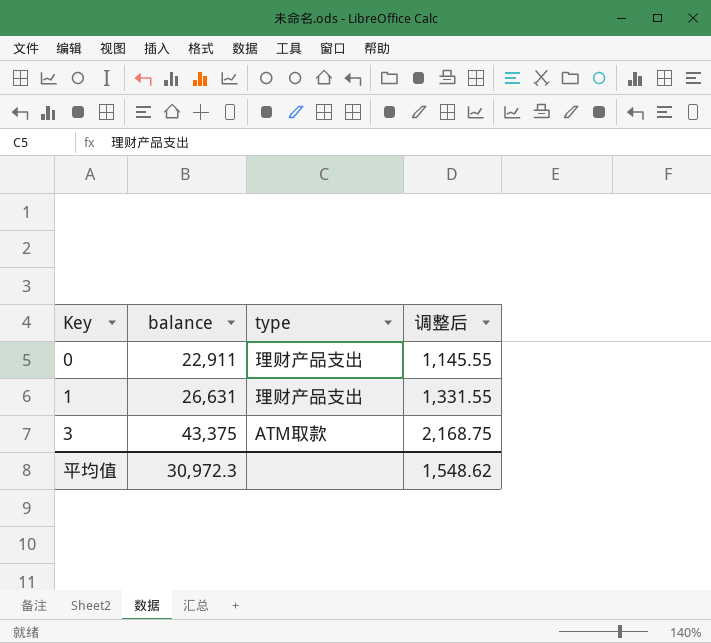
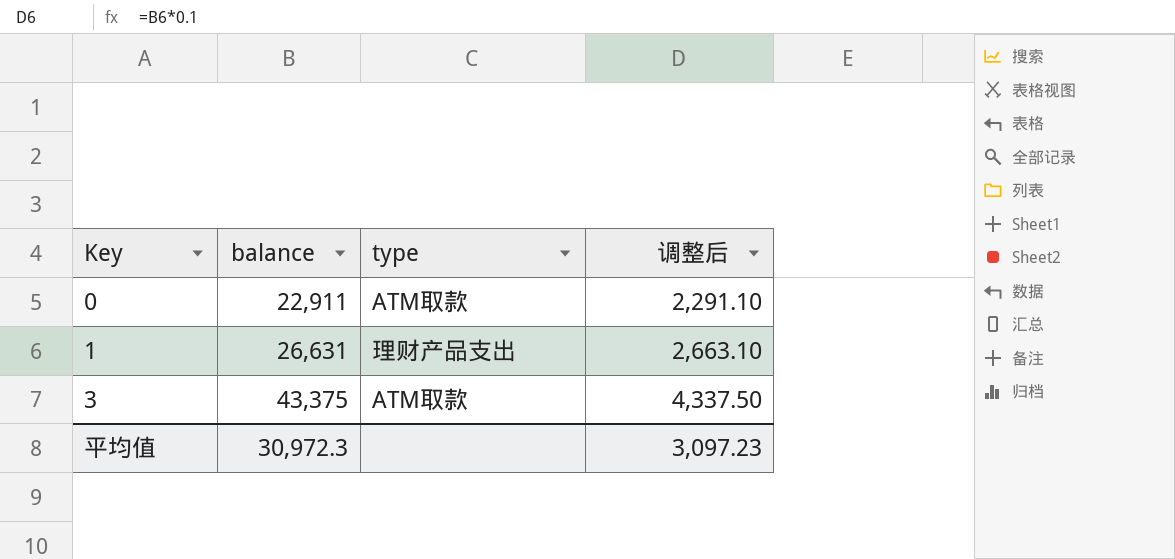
column 调整后 | formula: [balance] * 0.05 -> [balance] * 0.1
0 | type: 理财产品支出 -> ATM取款
平均值 | 调整后: 1,548.62 -> 3,097.23

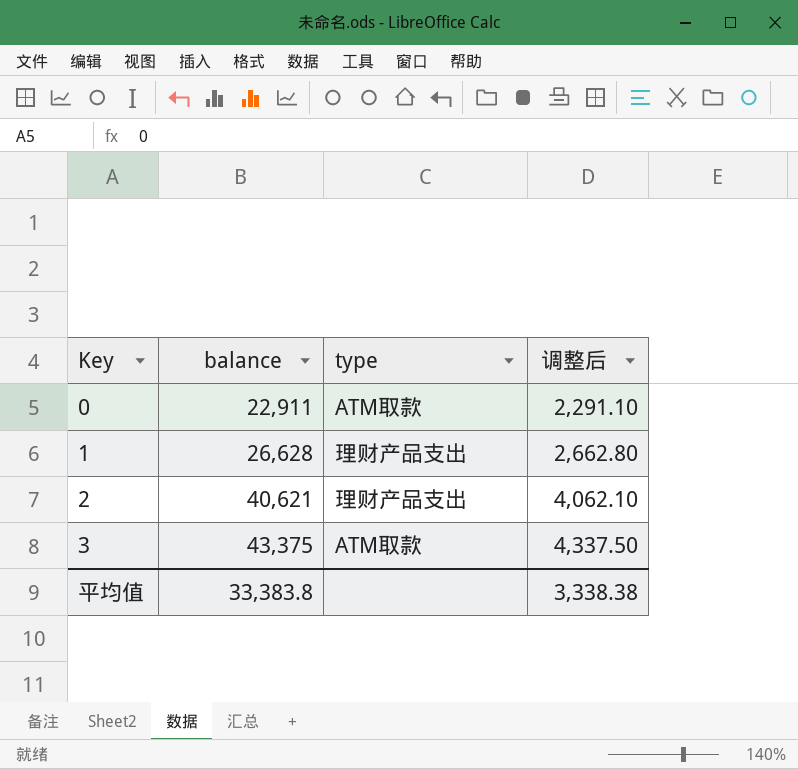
1 | balance: 26,631 -> 26,628
1 | 调整后: 2,663.10 -> 2,662.80
row 2: none -> 40,621 | 理财产品支出 | 4,062.10
平均值 | balance: 30,972.3 -> 33,383.8
平均值 | 调整后: 3,097.23 -> 3,338.38

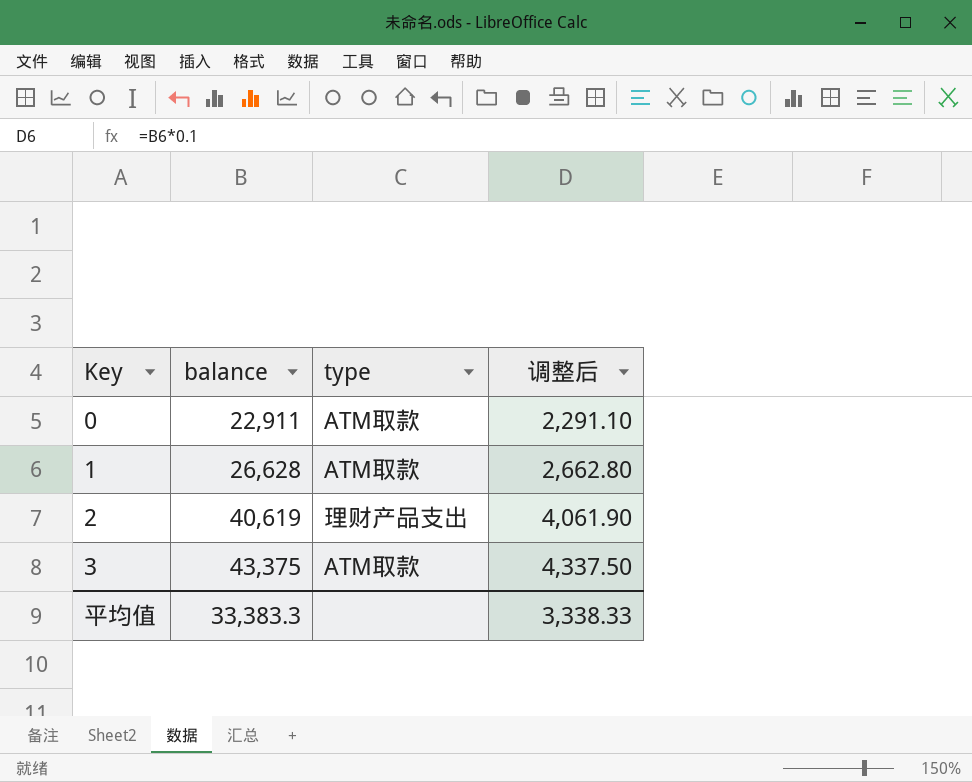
1 | type: 理财产品支出 -> ATM取款
2 | balance: 40,621 -> 40,619
2 | 调整后: 4,062.10 -> 4,061.90
平均值 | balance: 33,383.8 -> 33,383.3
平均值 | 调整后: 3,338.38 -> 3,338.33

